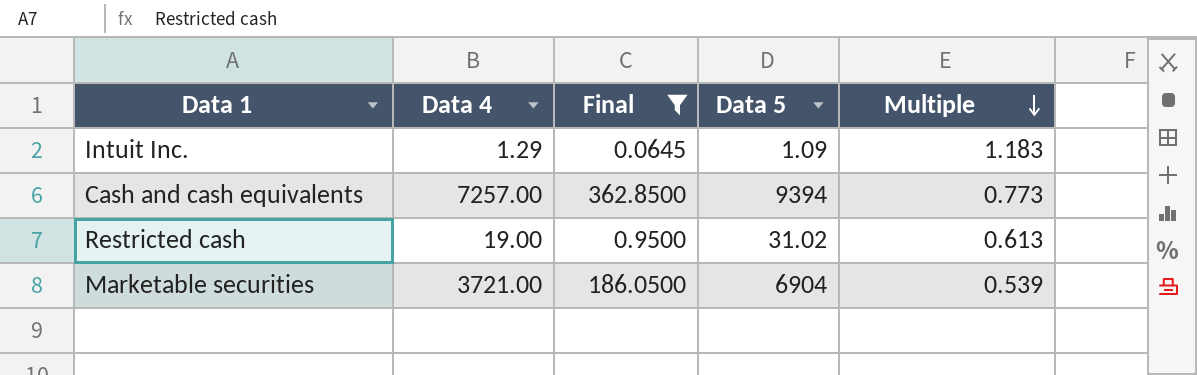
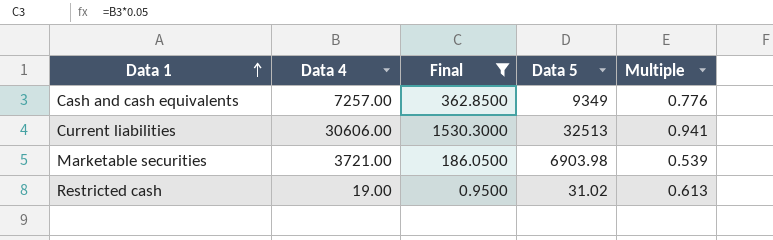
row order: Multiple descending -> Data 1 ascending
row Intuit Inc.: 1.29 | 0.0645 | 1.09 | 1.183 -> none
Cash and cash equivalents | Data 5: 9394 -> 9349
Cash and cash equivalents | Multiple: 0.773 -> 0.776
row Current liabilities: none -> 30606.00 | 1530.3000 | 32513 | 0.941
Marketable securities | Data 5: 6904 -> 6903.98

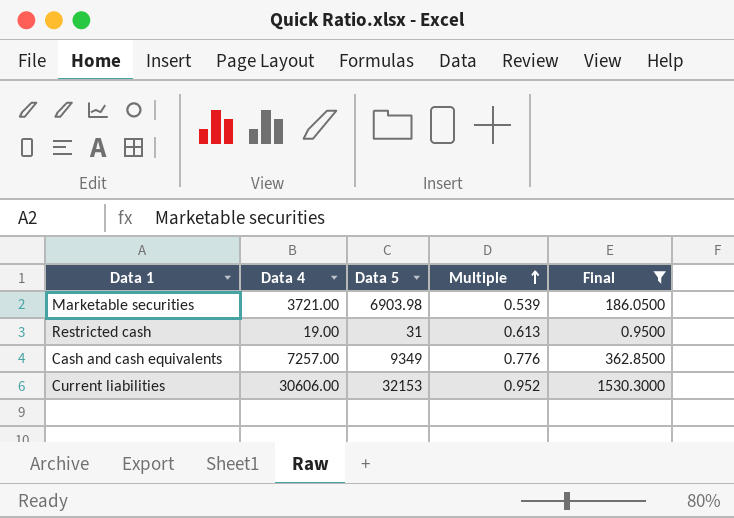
row order: Data 1 ascending -> Multiple ascending
column Final | position: 3 -> 5
Restricted cash | Data 5: 31.02 -> 31
Current liabilities | Data 5: 32513 -> 32153
Current liabilities | Multiple: 0.941 -> 0.952

